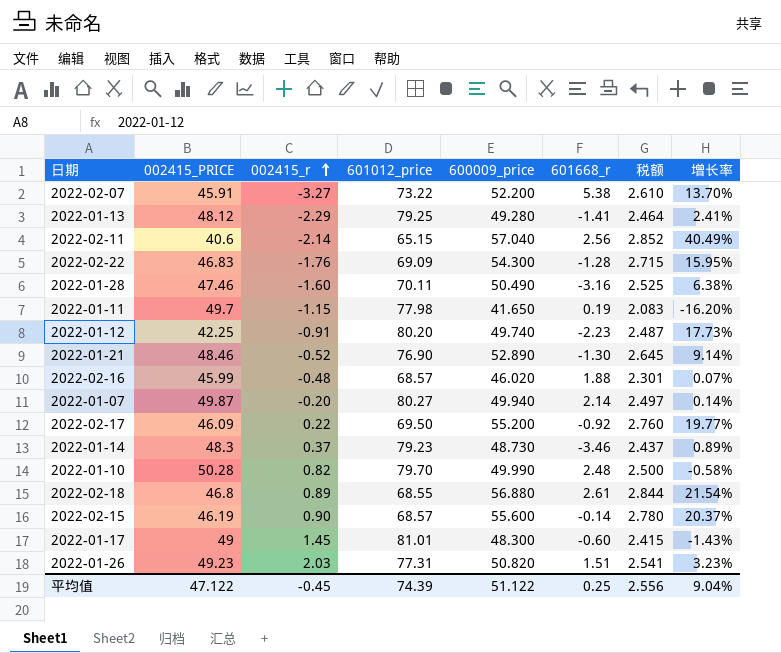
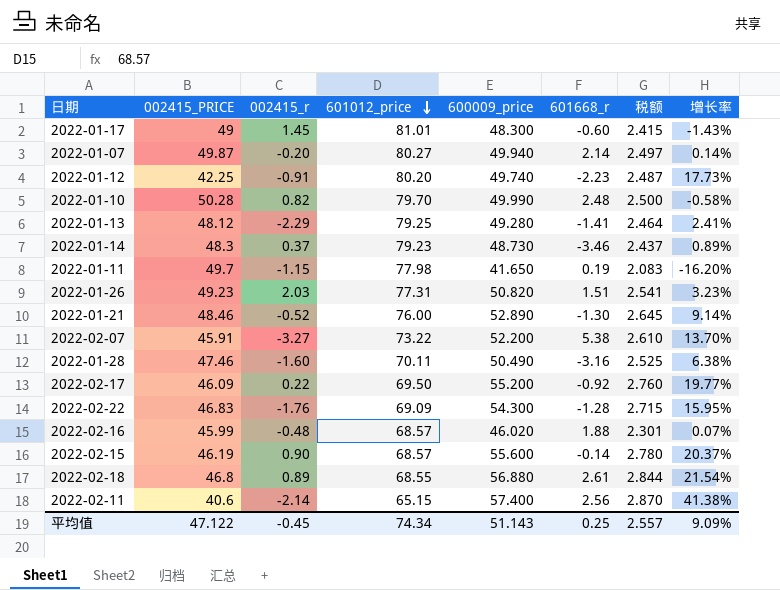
row order: 002415_r ascending -> 601012_price descending
2022-01-21 | 601012_price: 76.90 -> 76.00
2022-02-11 | 600009_price: 57.040 -> 57.400
2022-02-11 | 税额: 2.852 -> 2.870
2022-02-11 | 增长率: 40.49% -> 41.38%
平均值 | 601012_price: 74.39 -> 74.34
平均值 | 600009_price: 51.122 -> 51.143
平均值 | 税额: 2.556 -> 2.557
平均值 | 增长率: 9.04% -> 9.09%

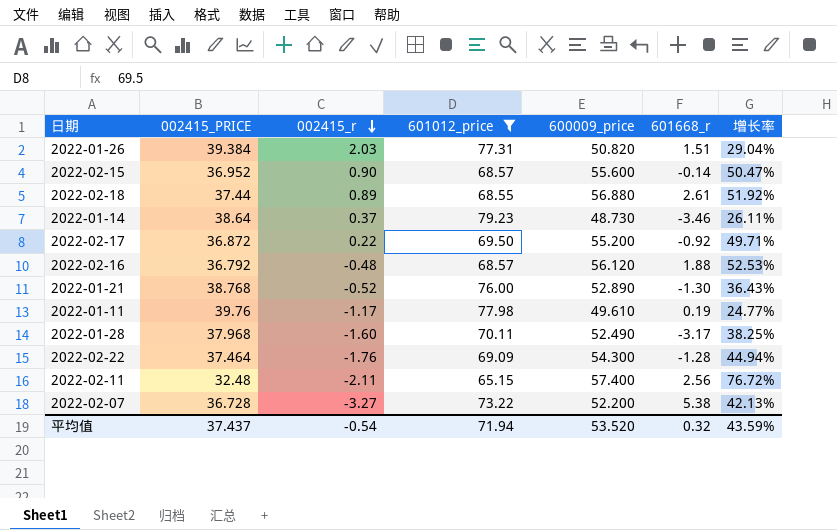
filter: none -> 601012_price <= 79.23
row order: 601012_price descending -> 002415_r descending
column 税额 | formula: [600009_price] * 0.05 -> none
2022-01-26 | 002415_PRICE: 49.23 -> 39.384
2022-01-26 | 增长率: 3.23% -> 29.04%
2022-02-15 | 002415_PRICE: 46.19 -> 36.952
2022-02-15 | 增长率: 20.37% -> 50.47%
2022-02-18 | 002415_PRICE: 46.8 -> 37.44
2022-02-18 | 增长率: 21.54% -> 51.92%
2022-01-14 | 002415_PRICE: 48.3 -> 38.64
2022-01-14 | 增长率: 0.89% -> 26.11%
2022-02-17 | 002415_PRICE: 46.09 -> 36.872
2022-02-17 | 增长率: 19.77% -> 49.71%
2022-02-16 | 002415_PRICE: 45.99 -> 36.792
2022-02-16 | 600009_price: 46.020 -> 56.120
2022-02-16 | 增长率: 0.07% -> 52.53%
2022-01-21 | 002415_PRICE: 48.46 -> 38.768
2022-01-21 | 增长率: 9.14% -> 36.43%
2022-01-11 | 002415_PRICE: 49.7 -> 39.76
2022-01-11 | 002415_r: -1.15 -> -1.17
2022-01-11 | 600009_price: 41.650 -> 49.610
2022-01-11 | 增长率: -16.20% -> 24.77%
2022-01-28 | 002415_PRICE: 47.46 -> 37.968
2022-01-28 | 600009_price: 50.490 -> 52.490
2022-01-28 | 601668_r: -3.16 -> -3.17
2022-01-28 | 增长率: 6.38% -> 38.25%
2022-02-22 | 002415_PRICE: 46.83 -> 37.464
2022-02-22 | 增长率: 15.95% -> 44.94%
2022-02-11 | 002415_PRICE: 40.6 -> 32.48
2022-02-11 | 002415_r: -2.14 -> -2.11
2022-02-11 | 增长率: 41.38% -> 76.72%
2022-02-07 | 002415_PRICE: 45.91 -> 36.728
2022-02-07 | 增长率: 13.70% -> 42.13%
平均值 | 002415_PRICE: 47.122 -> 37.437
平均值 | 002415_r: -0.45 -> -0.54
平均值 | 601012_price: 74.34 -> 71.94
平均值 | 600009_price: 51.143 -> 53.520
平均值 | 601668_r: 0.25 -> 0.32
平均值 | 增长率: 9.09% -> 43.59%

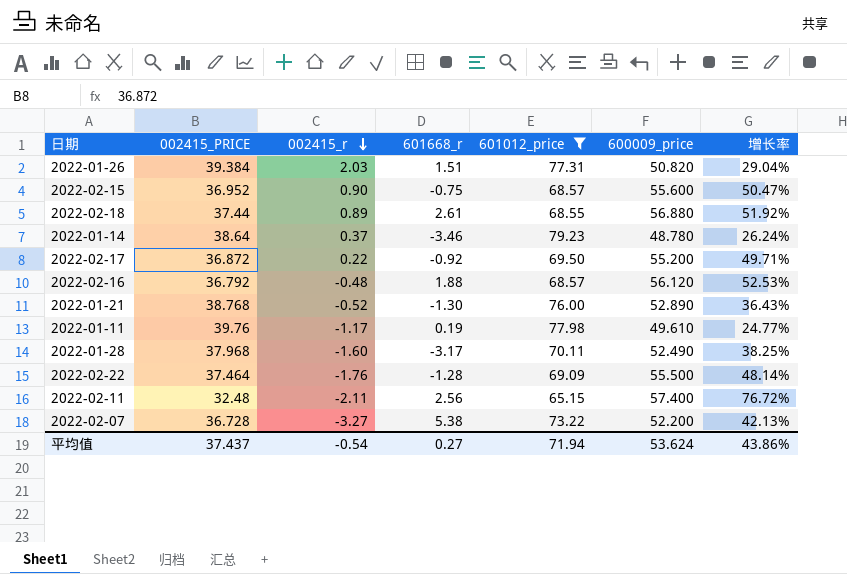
column 601668_r | position: 6 -> 4
2022-02-15 | 601668_r: -0.14 -> -0.75
2022-01-14 | 600009_price: 48.730 -> 48.780
2022-01-14 | 增长率: 26.11% -> 26.24%
2022-02-22 | 600009_price: 54.300 -> 55.500
2022-02-22 | 增长率: 44.94% -> 48.14%
平均值 | 601668_r: 0.32 -> 0.27
平均值 | 600009_price: 53.520 -> 53.624
平均值 | 增长率: 43.59% -> 43.86%

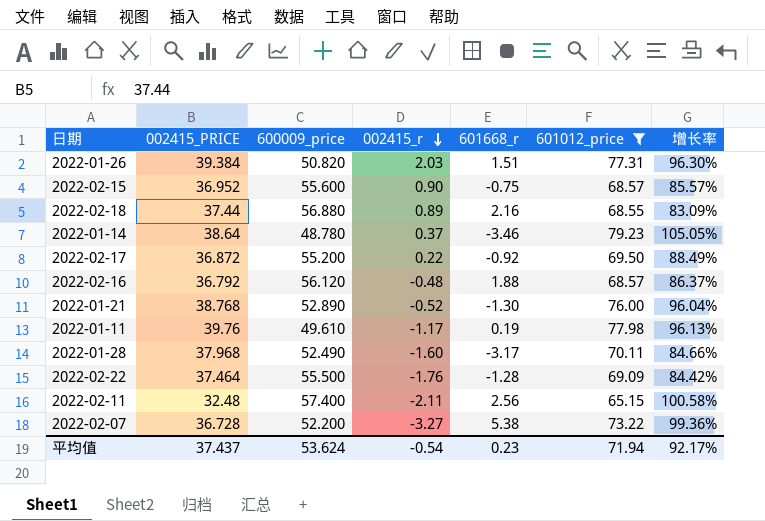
column 600009_price | position: 6 -> 3
column 增长率 | formula: ([600009_price] - [002415_PRICE]) / [002415_PRICE] -> ([601012_price] - [002415_PRICE]) / [002415_PRICE]
2022-02-18 | 601668_r: 2.61 -> 2.16
平均值 | 601668_r: 0.27 -> 0.23
平均值 | 增长率: 43.86% -> 92.17%

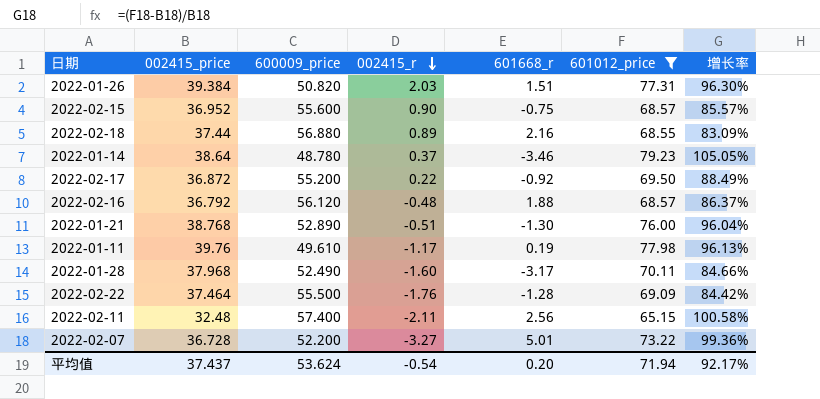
column name: 002415_PRICE -> 002415_price
2022-01-21 | 002415_r: -0.52 -> -0.51
2022-02-07 | 601668_r: 5.38 -> 5.01
平均值 | 601668_r: 0.23 -> 0.20

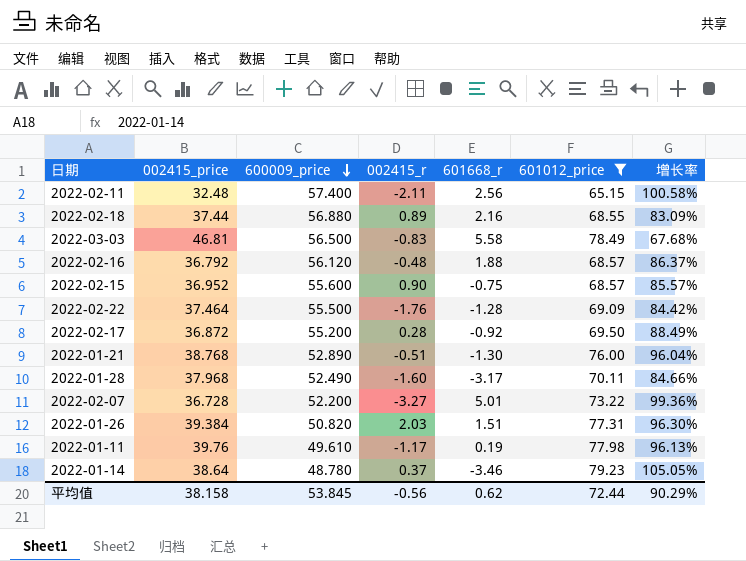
row order: 002415_r descending -> 600009_price descending
row 2022-03-03: none -> 46.81 | 56.500 | -0.83 | 5.58 | 78.49 | 67.68%
2022-02-17 | 002415_r: 0.22 -> 0.28
平均值 | 002415_price: 37.437 -> 38.158
平均值 | 600009_price: 53.624 -> 53.845
平均值 | 002415_r: -0.54 -> -0.56
平均值 | 601668_r: 0.20 -> 0.62
平均值 | 601012_price: 71.94 -> 72.44
平均值 | 增长率: 92.17% -> 90.29%

